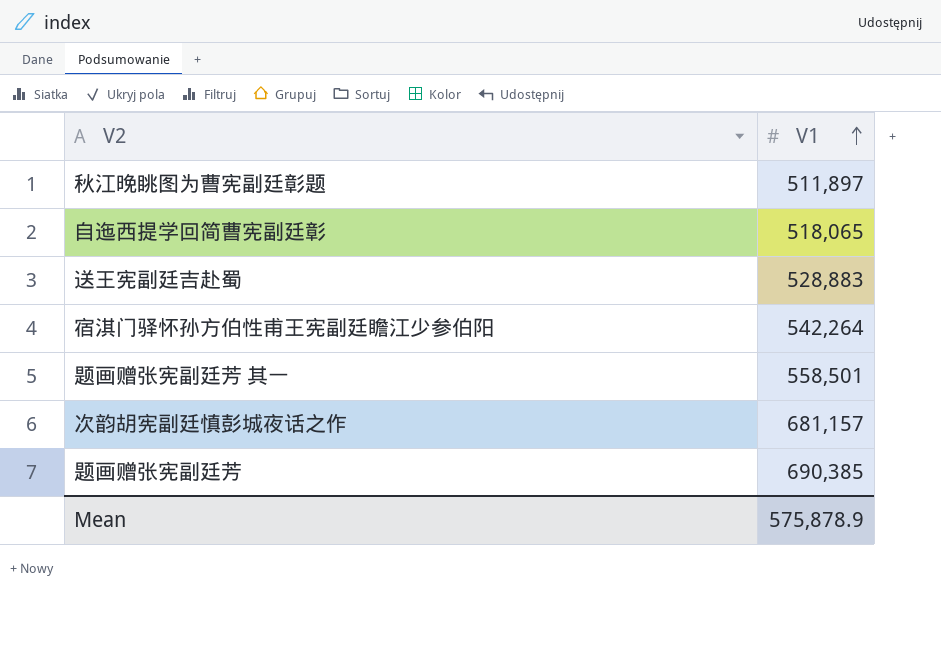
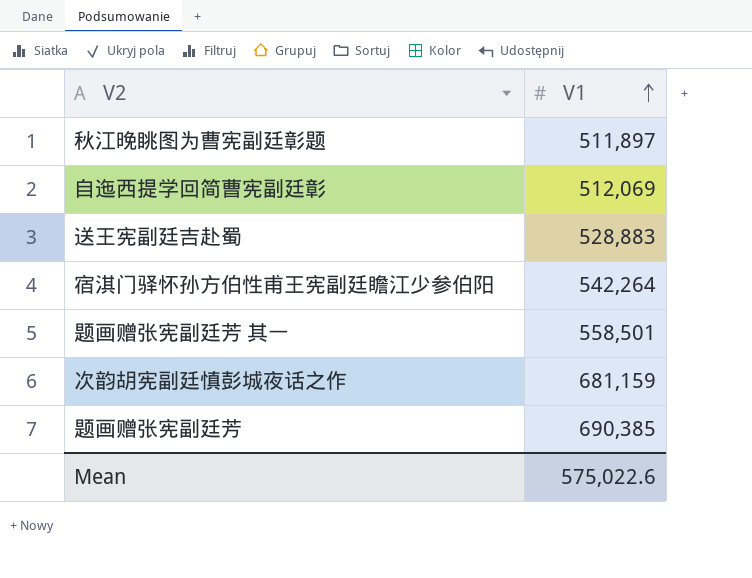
自迤西提学回简曹宪副廷彰 | V1: 518,065 -> 512,069
次韵胡宪副廷慎彭城夜话之作 | V1: 681,157 -> 681,159
Mean | V1: 575,878.9 -> 575,022.6

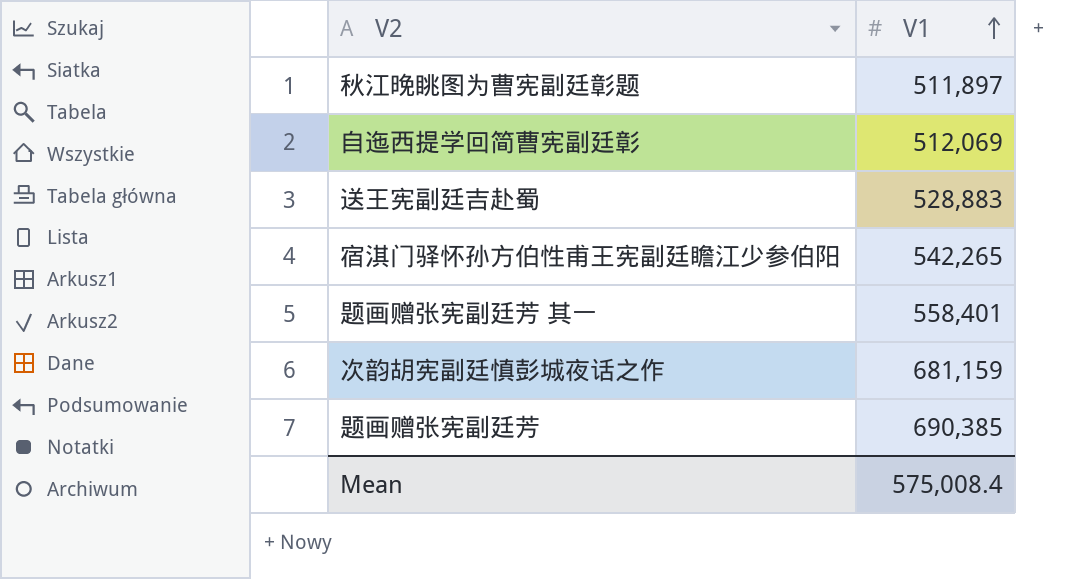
宿淇门驿怀孙方伯性甫王宪副廷瞻江少参伯阳 | V1: 542,264 -> 542,265
题画赠张宪副廷芳 其一 | V1: 558,501 -> 558,401
Mean | V1: 575,022.6 -> 575,008.4

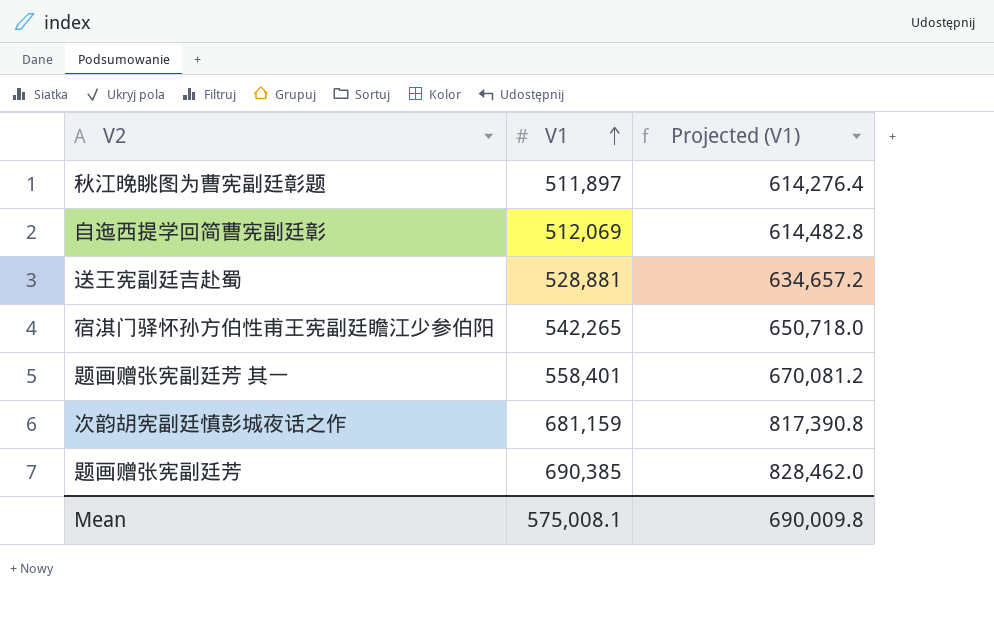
column Projected (V1) | formula: none -> [V1] * 1.2
送王宪副廷吉赴蜀 | V1: 528,883 -> 528,881
Mean | V1: 575,008.4 -> 575,008.1

